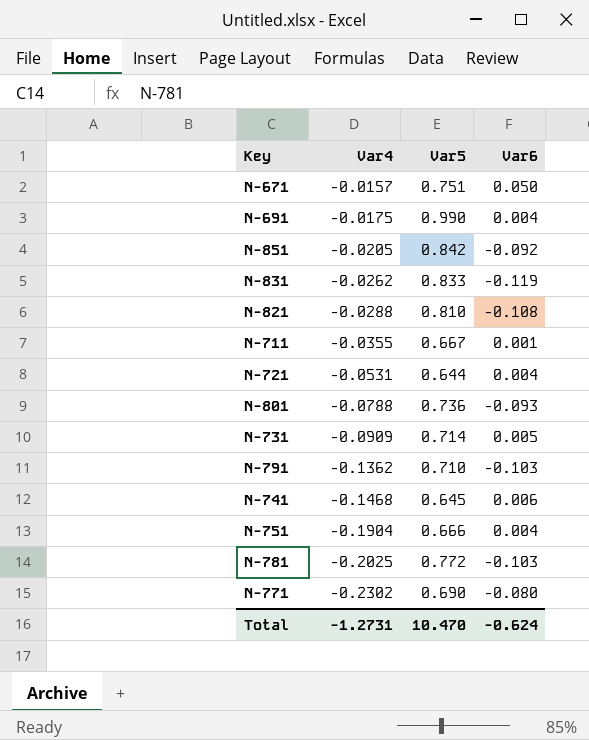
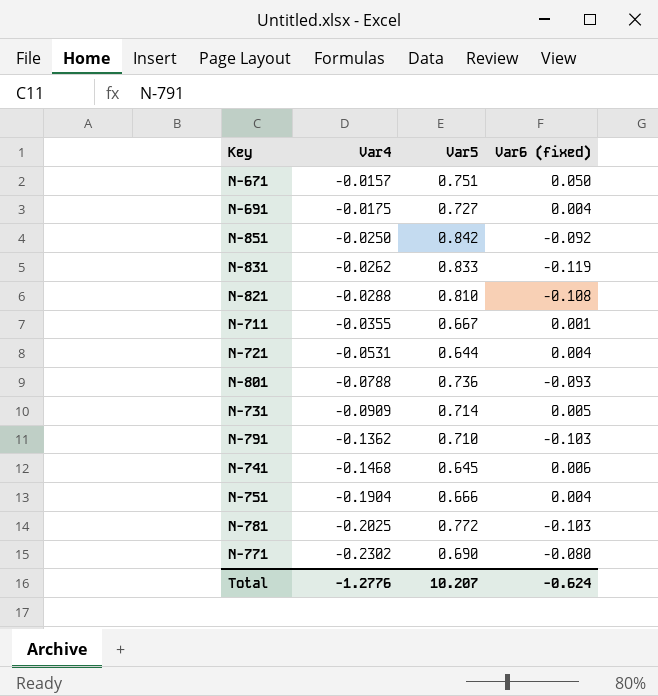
column name: Var6 -> Var6 (fixed)
N-691 | Var5: 0.990 -> 0.727
N-851 | Var4: -0.0205 -> -0.0250
Total | Var4: -1.2731 -> -1.2776
Total | Var5: 10.470 -> 10.207

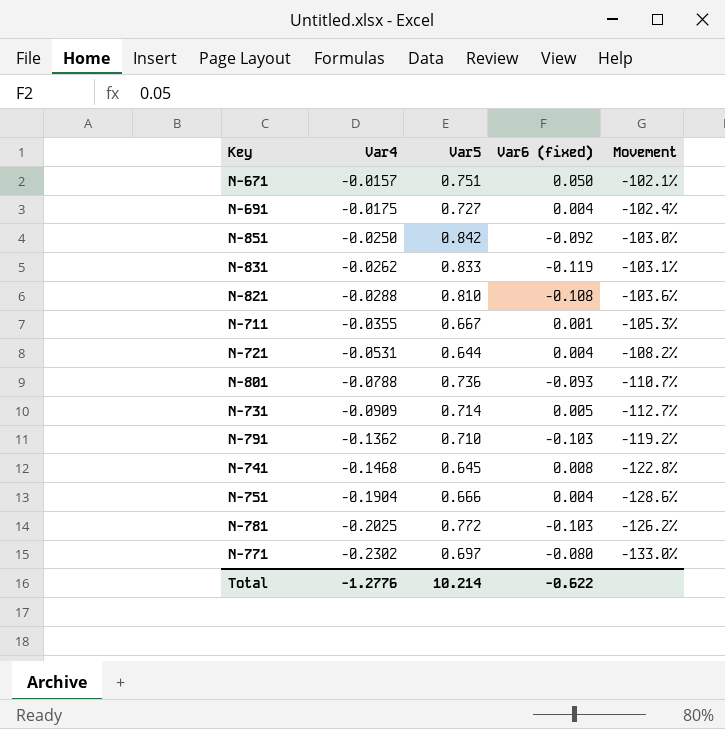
column Movement | formula: none -> ([Var4] - [Var5]) / [Var5]
N-741 | Var6 (fixed): 0.006 -> 0.008
N-771 | Var5: 0.690 -> 0.697
Total | Var5: 10.207 -> 10.214
Total | Var6 (fixed): -0.624 -> -0.622

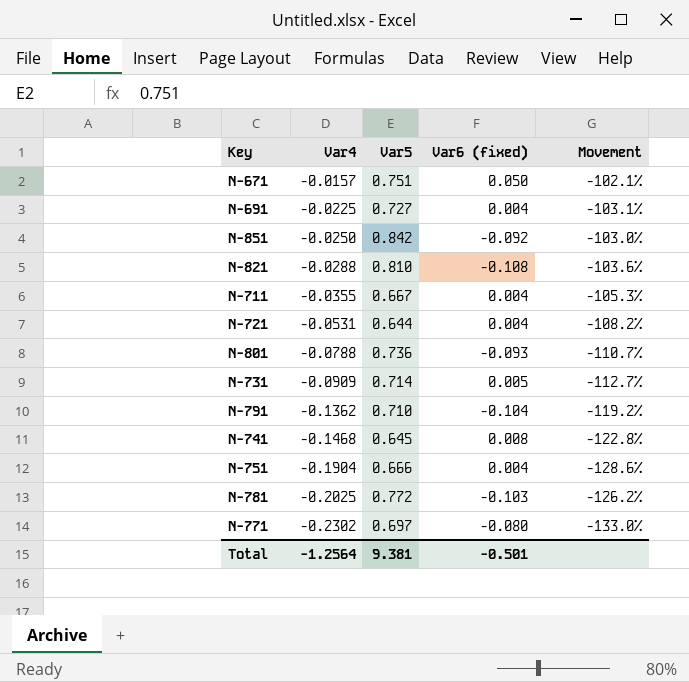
row N-831: -0.0262 | 0.833 | -0.119 | -103.1% -> none
N-691 | Var4: -0.0175 -> -0.0225
N-691 | Movement: -102.4% -> -103.1%
N-711 | Var6 (fixed): 0.001 -> 0.004
N-791 | Var6 (fixed): -0.103 -> -0.104
Total | Var4: -1.2776 -> -1.2564
Total | Var5: 10.214 -> 9.381
Total | Var6 (fixed): -0.622 -> -0.501

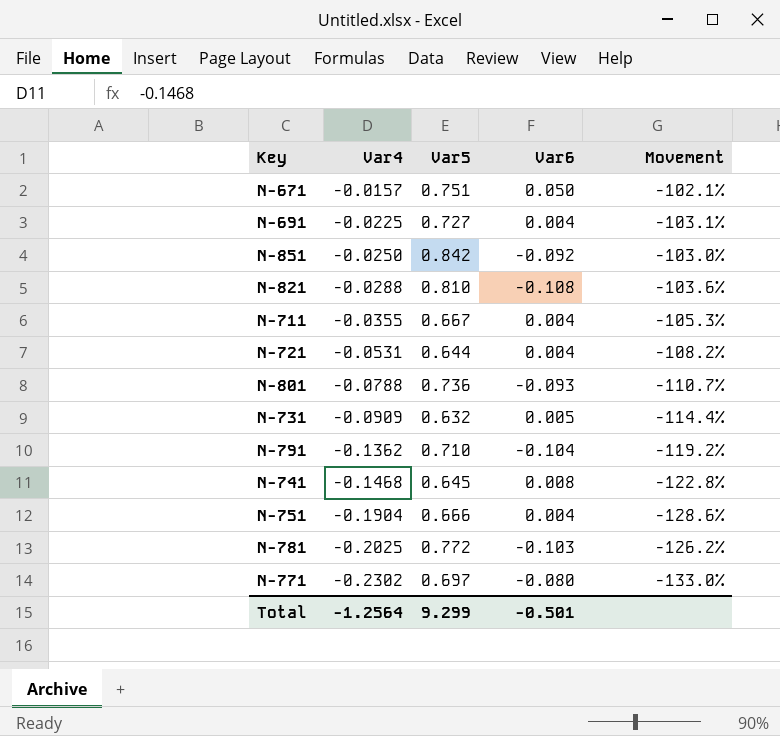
column name: Var6 (fixed) -> Var6
N-731 | Var5: 0.714 -> 0.632
N-731 | Movement: -112.7% -> -114.4%
Total | Var5: 9.381 -> 9.299

